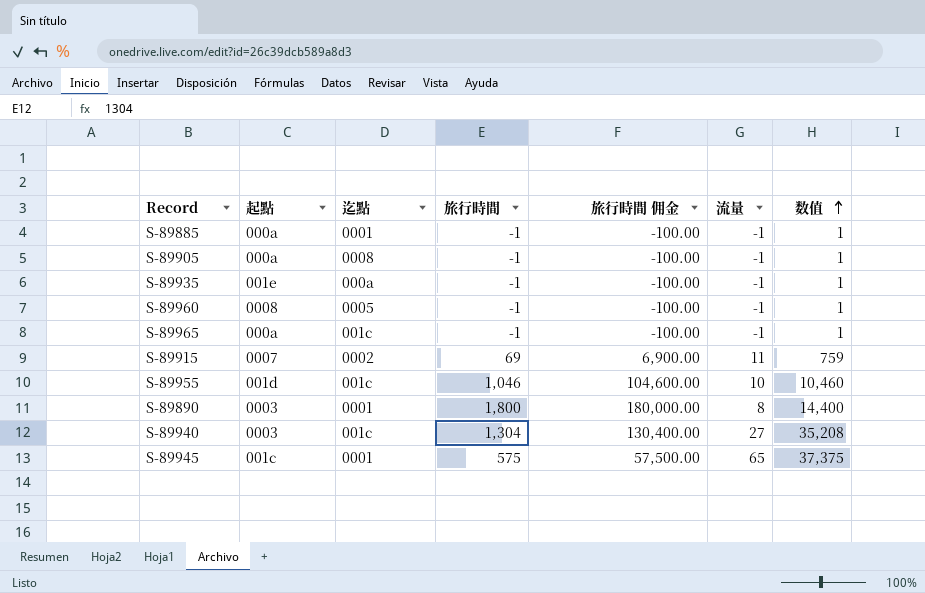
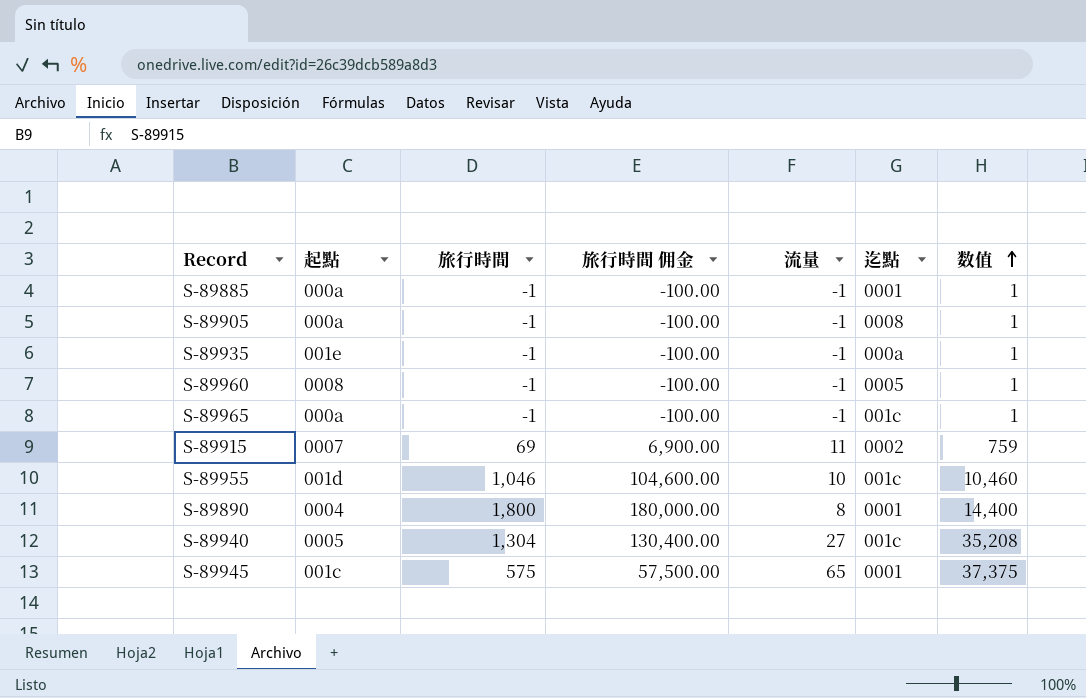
column 迄點 | position: 3 -> 6
S-89890 | 起點: 0003 -> 0004
S-89940 | 起點: 0003 -> 0005

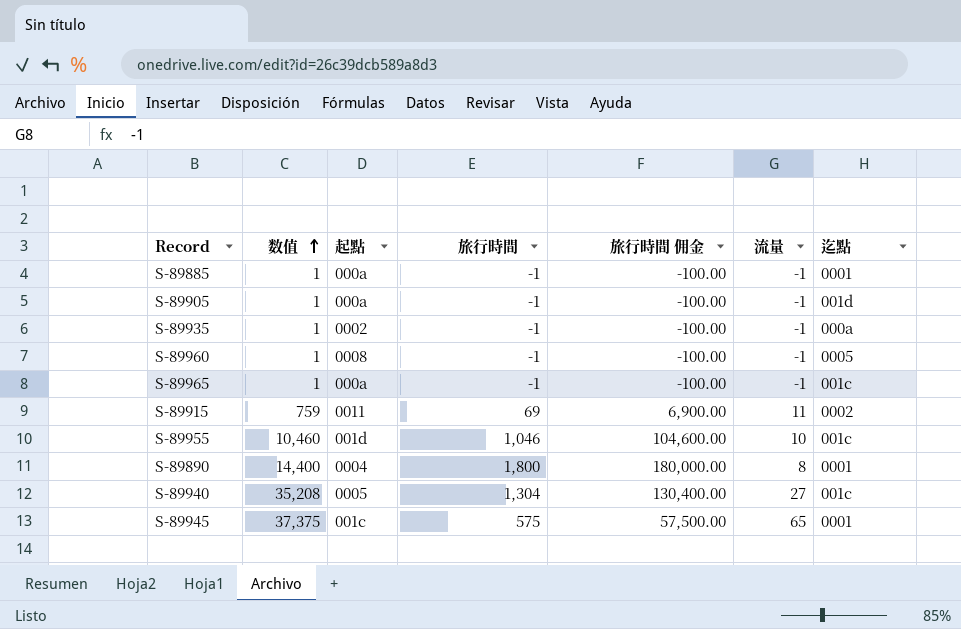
column 数值 | position: 7 -> 2
S-89905 | 迄點: 0008 -> 001d
S-89935 | 起點: 001e -> 0002
S-89915 | 起點: 0007 -> 0011

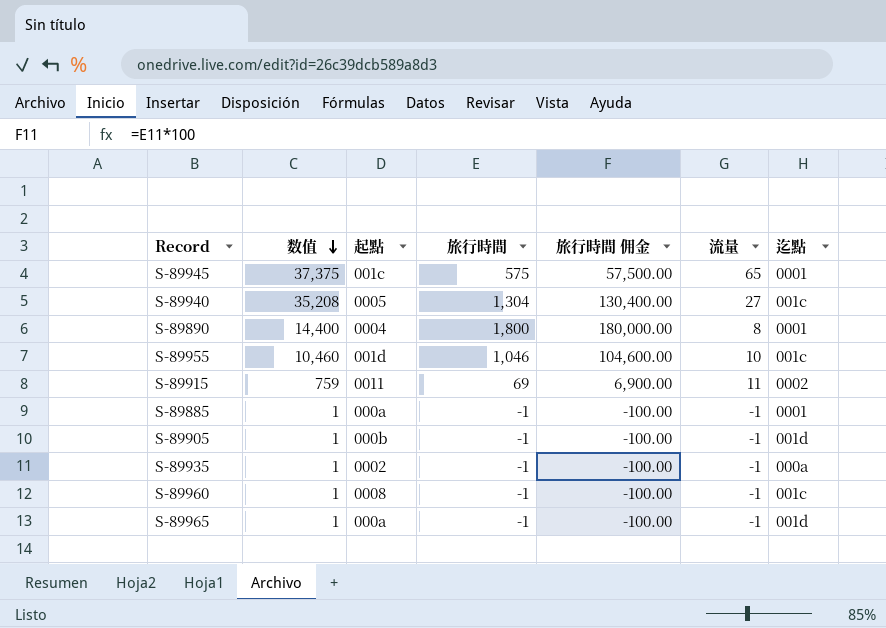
row order: 数值 ascending -> 数值 descending
S-89905 | 起點: 000a -> 000b
S-89960 | 迄點: 0005 -> 001c
S-89965 | 迄點: 001c -> 001d

